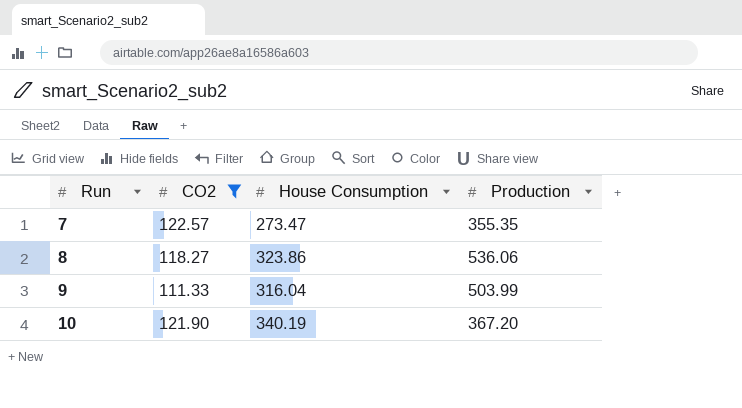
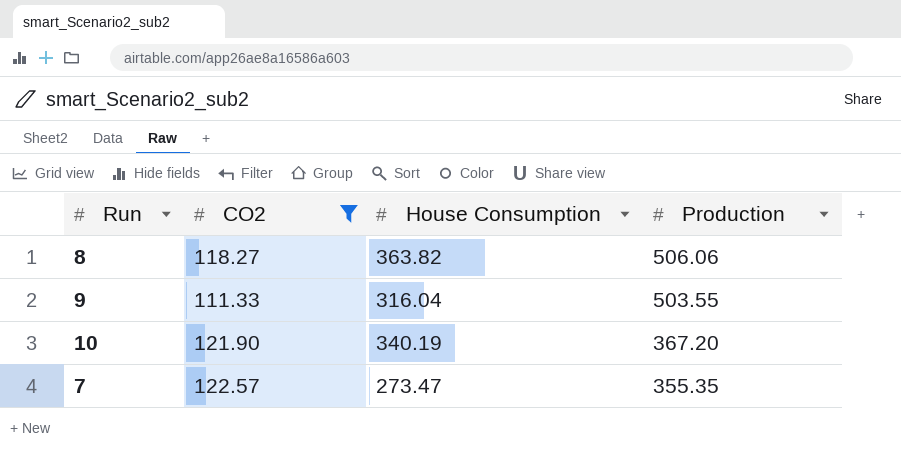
row order: Run ascending -> Production descending
8 | House Consumption: 323.86 -> 363.82
8 | Production: 536.06 -> 506.06
9 | Production: 503.99 -> 503.55

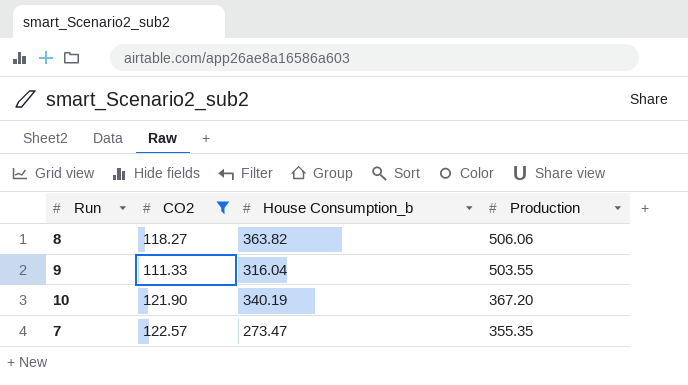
column name: House Consumption -> House Consumption_b

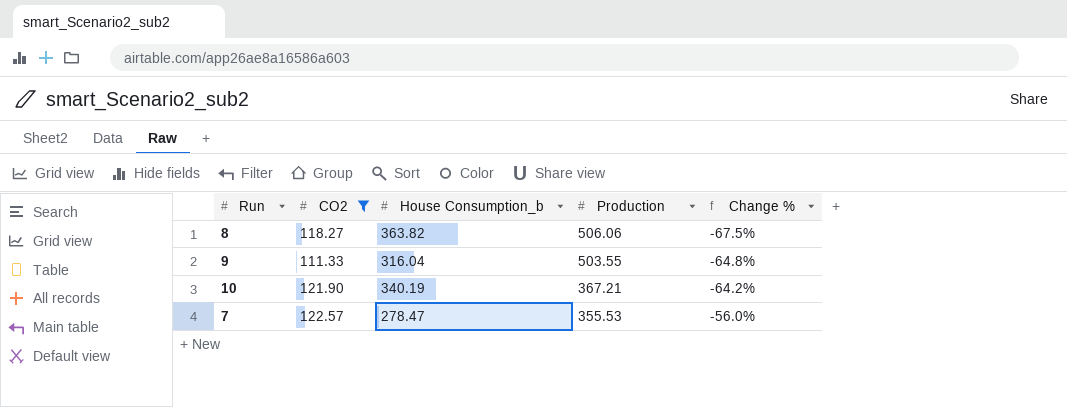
column Change % | formula: none -> ([CO2] - [House Consumption_b]) / [House Consumption_b]
10 | Production: 367.20 -> 367.21
7 | House Consumption_b: 273.47 -> 278.47
7 | Production: 355.35 -> 355.53

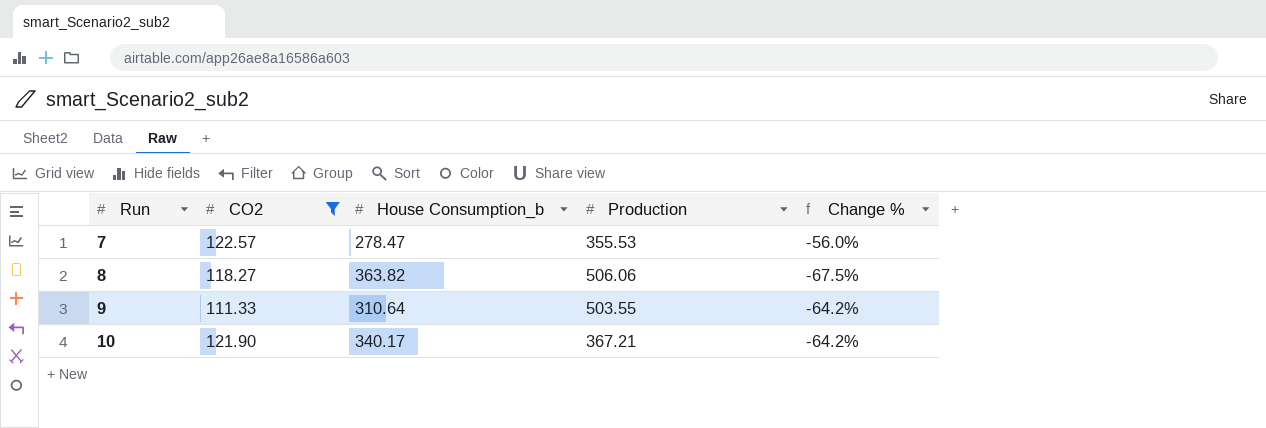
row order: Production descending -> Run ascending
9 | House Consumption_b: 316.04 -> 310.64
9 | Change %: -64.8% -> -64.2%
10 | House Consumption_b: 340.19 -> 340.17

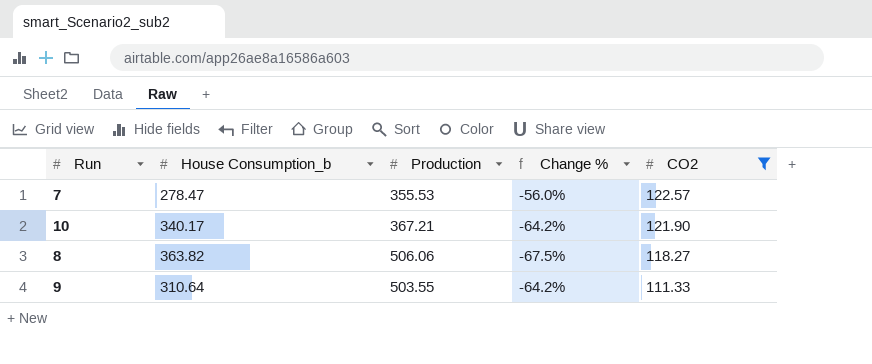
row order: Run ascending -> CO2 descending
column CO2 | position: 2 -> 5

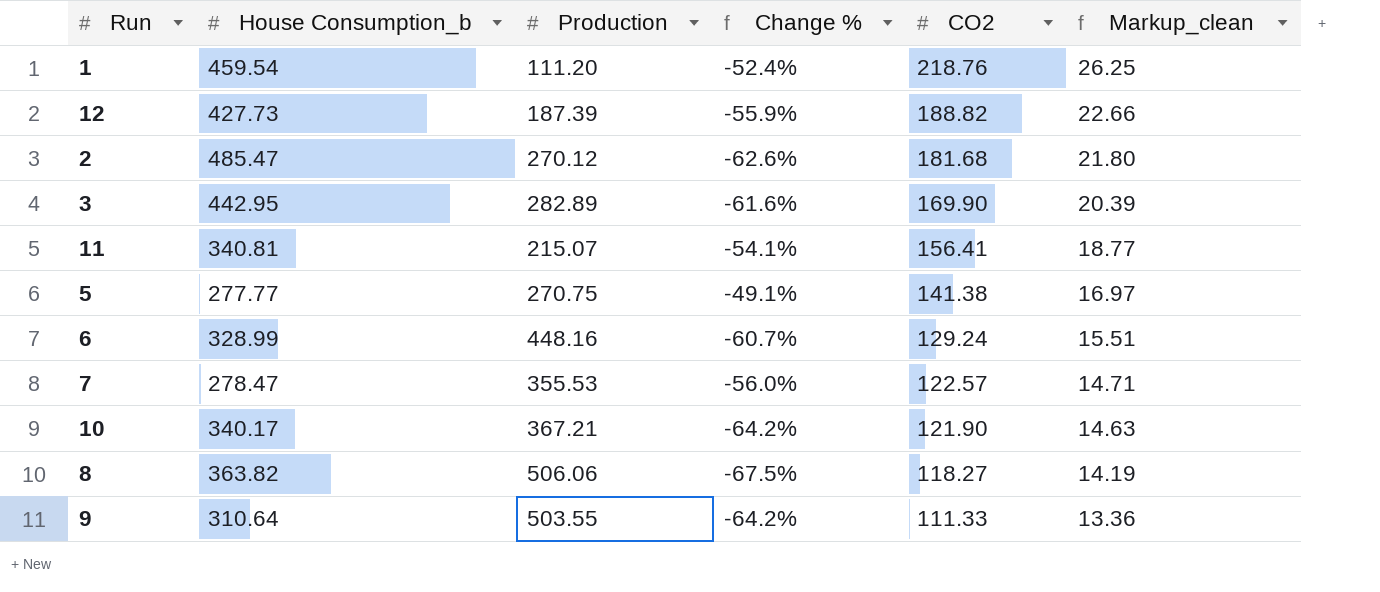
filter: CO2 <= 122.57 -> none
column Markup_clean | formula: none -> [CO2] * 0.12

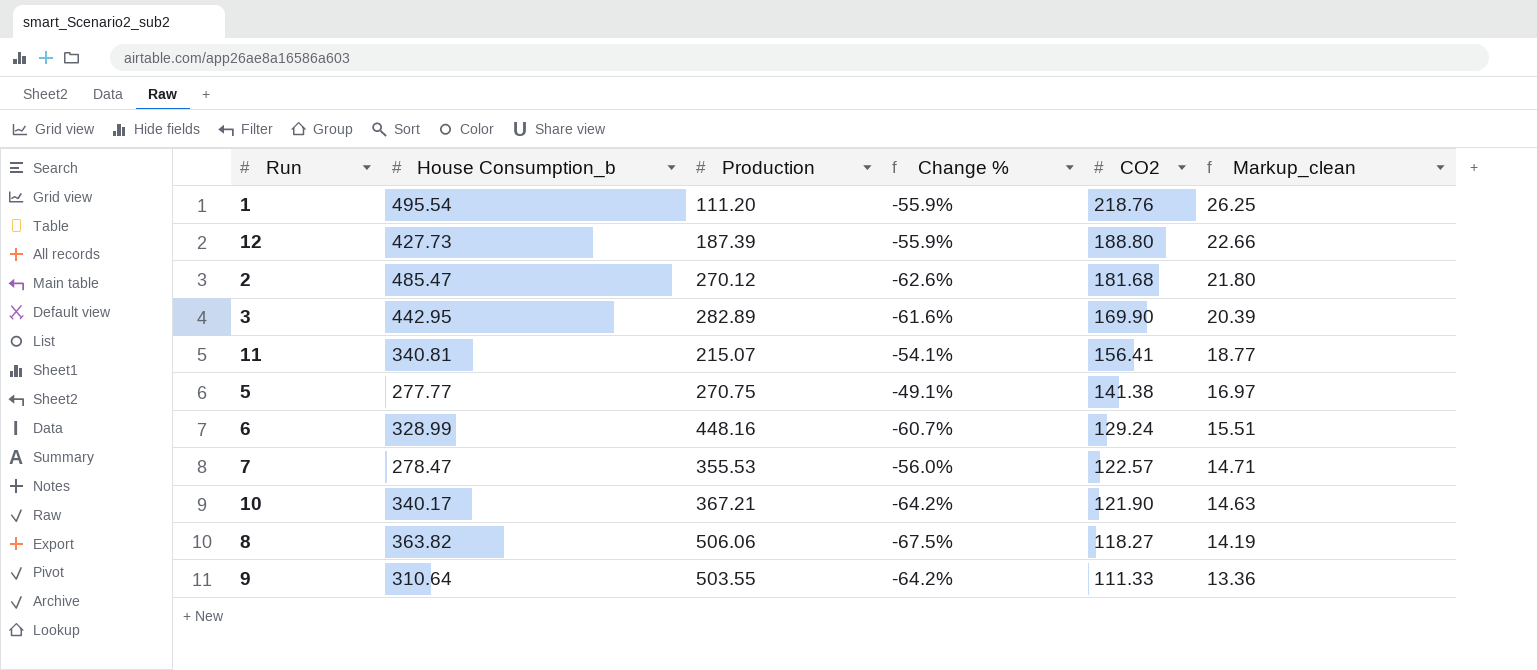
1 | House Consumption_b: 459.54 -> 495.54
1 | Change %: -52.4% -> -55.9%
12 | CO2: 188.82 -> 188.80

